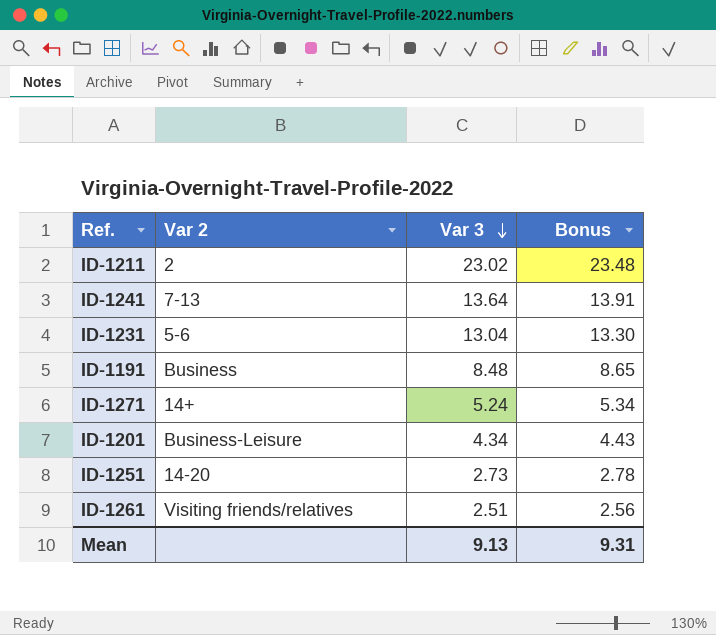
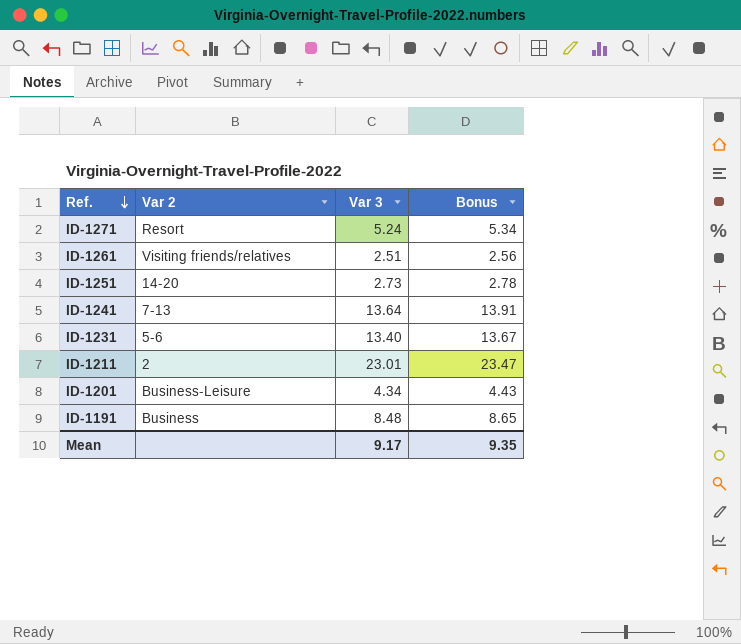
row order: Var 3 descending -> Ref. descending
ID-1271 | Var 2: 14+ -> Resort
ID-1231 | Var 3: 13.04 -> 13.40
ID-1231 | Bonus: 13.30 -> 13.67
ID-1211 | Var 3: 23.02 -> 23.01
ID-1211 | Bonus: 23.48 -> 23.47
Mean | Var 3: 9.13 -> 9.17
Mean | Bonus: 9.31 -> 9.35

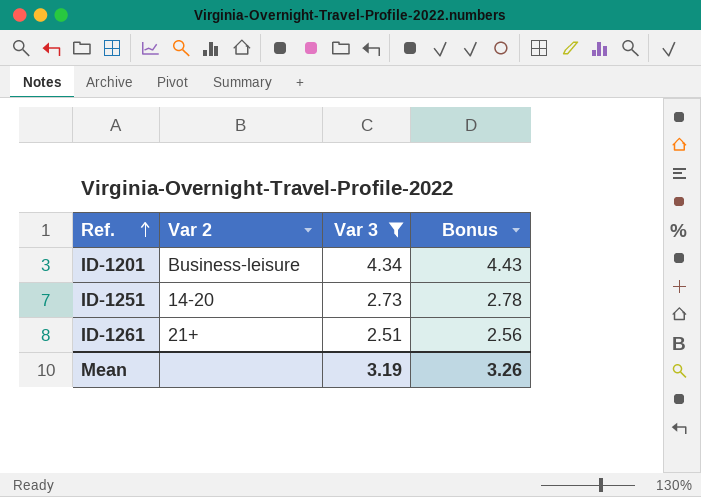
filter: none -> Var 3 <= 4.34
row order: Ref. descending -> Ref. ascending
ID-1201 | Var 2: Business-Leisure -> Business-leisure
ID-1261 | Var 2: Visiting friends/relatives -> 21+
Mean | Var 3: 9.17 -> 3.19
Mean | Bonus: 9.35 -> 3.26

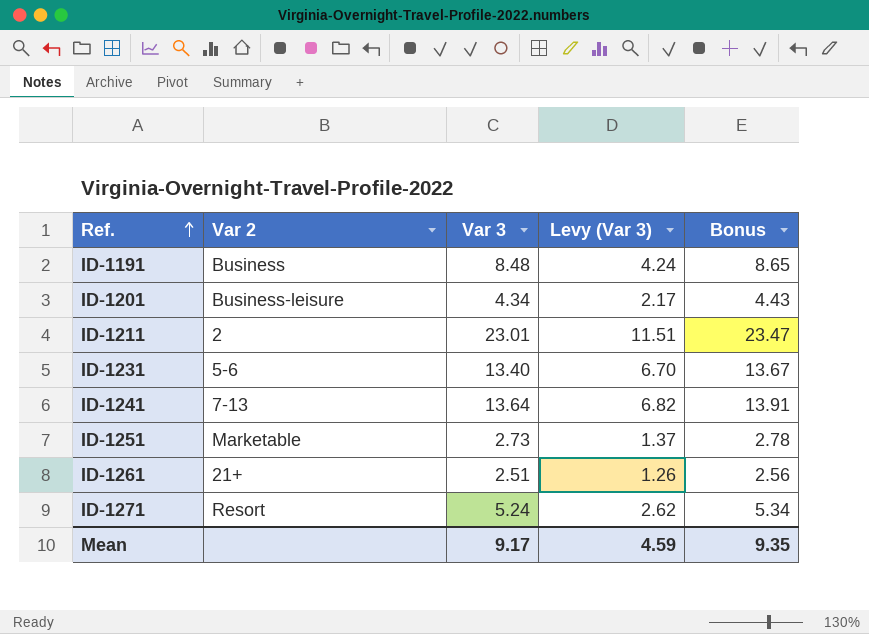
filter: Var 3 <= 4.34 -> none
column Levy (Var 3) | formula: none -> [Var 3] * 0.5
ID-1251 | Var 2: 14-20 -> Marketable
Mean | Var 3: 3.19 -> 9.17
Mean | Bonus: 3.26 -> 9.35

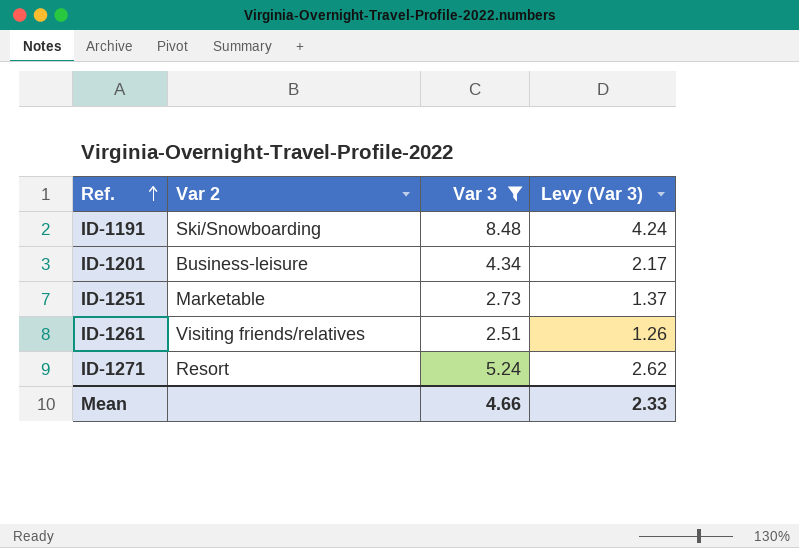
filter: none -> Var 3 <= 8.48
column Bonus | formula: [Var 3] * 1.02 -> none
ID-1191 | Var 2: Business -> Ski/Snowboarding
ID-1261 | Var 2: 21+ -> Visiting friends/relatives
Mean | Var 3: 9.17 -> 4.66
Mean | Levy (Var 3): 4.59 -> 2.33

